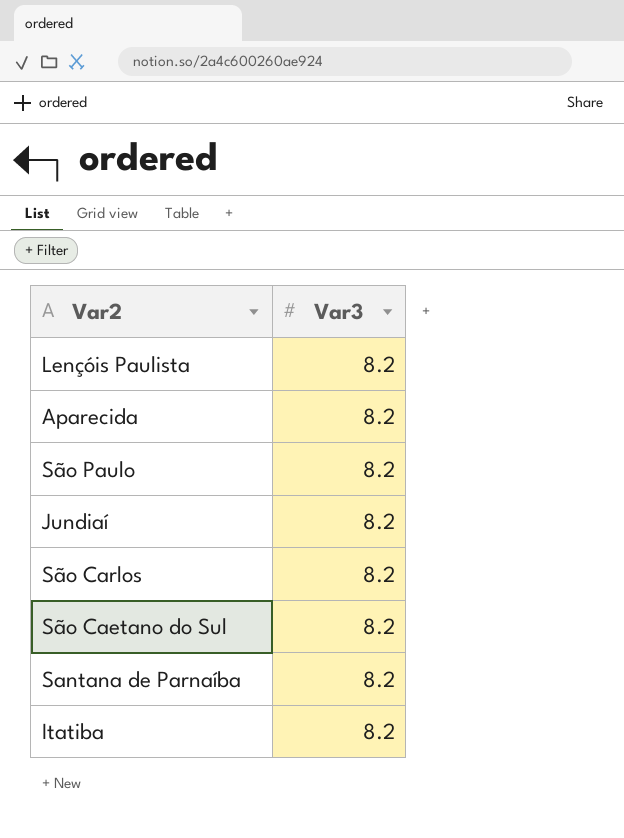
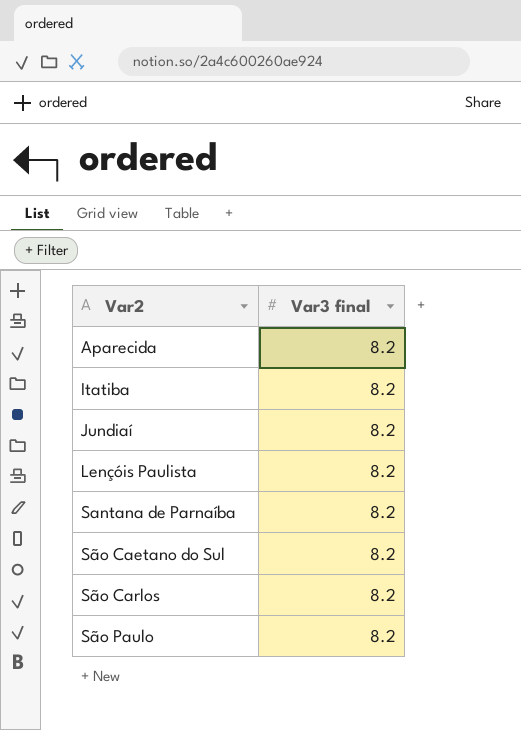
row order: none -> Var2 ascending
column name: Var3 -> Var3 final

